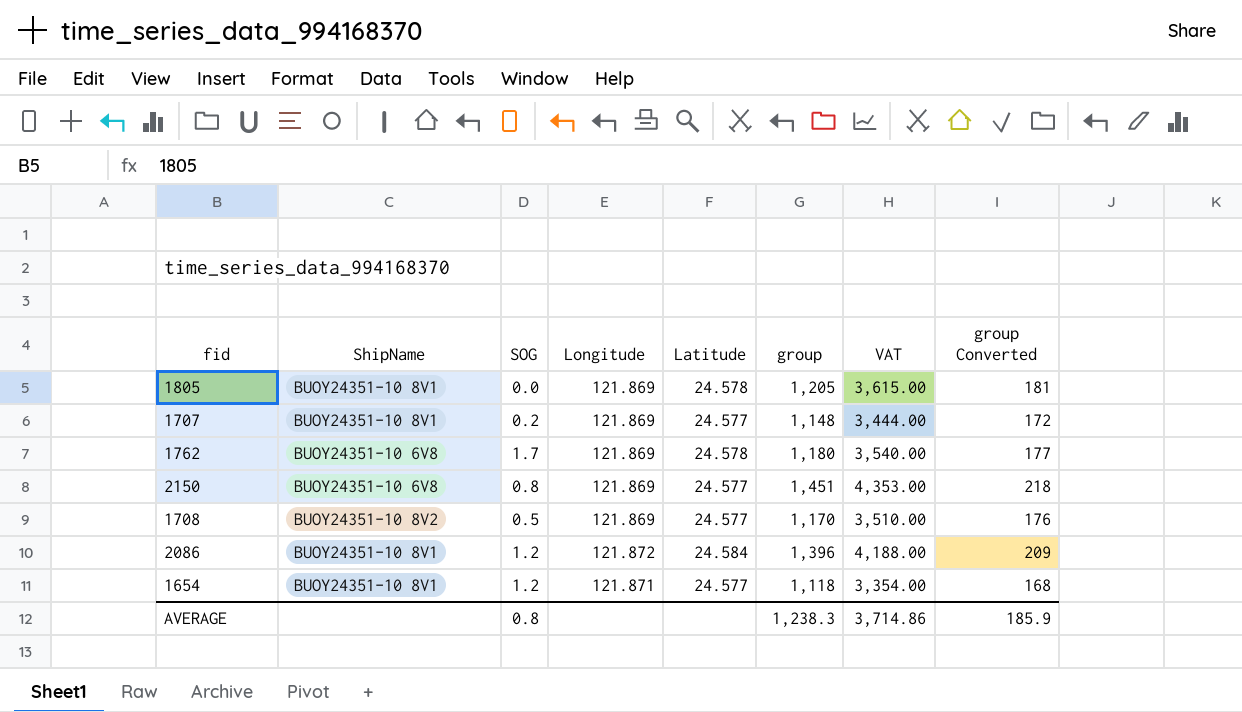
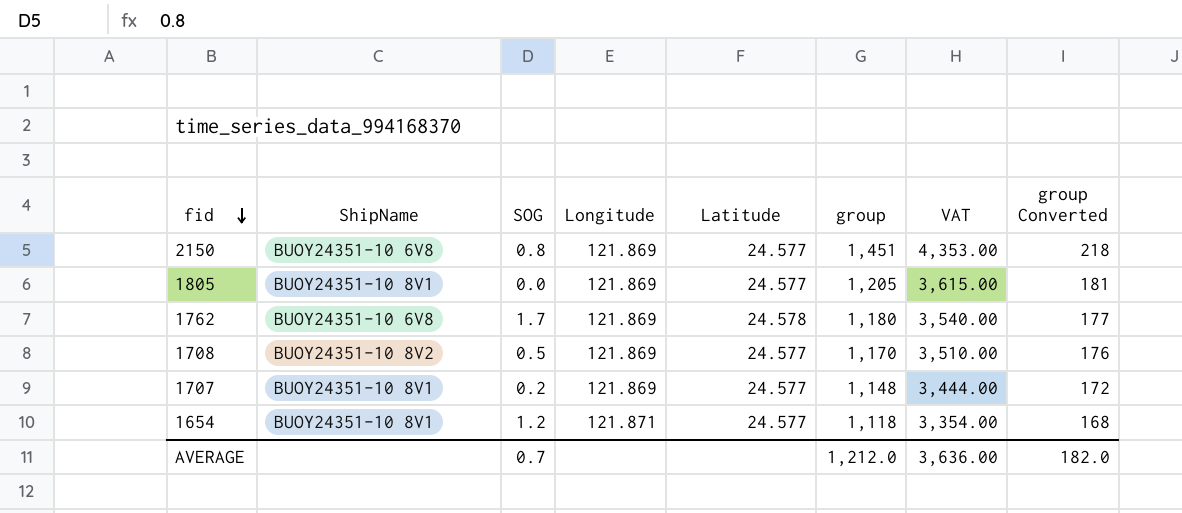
row order: none -> fid descending
row 2086: BUOY24351-10 8V1 | 1.2 | 121.872 | 24.584 | 1,396 | 4,188.00 | 209 -> none
1805 | Latitude: 24.578 -> 24.577
AVERAGE | SOG: 0.8 -> 0.7
AVERAGE | group: 1,238.3 -> 1,212.0
AVERAGE | VAT: 3,714.86 -> 3,636.00
AVERAGE | group Converted: 185.9 -> 182.0

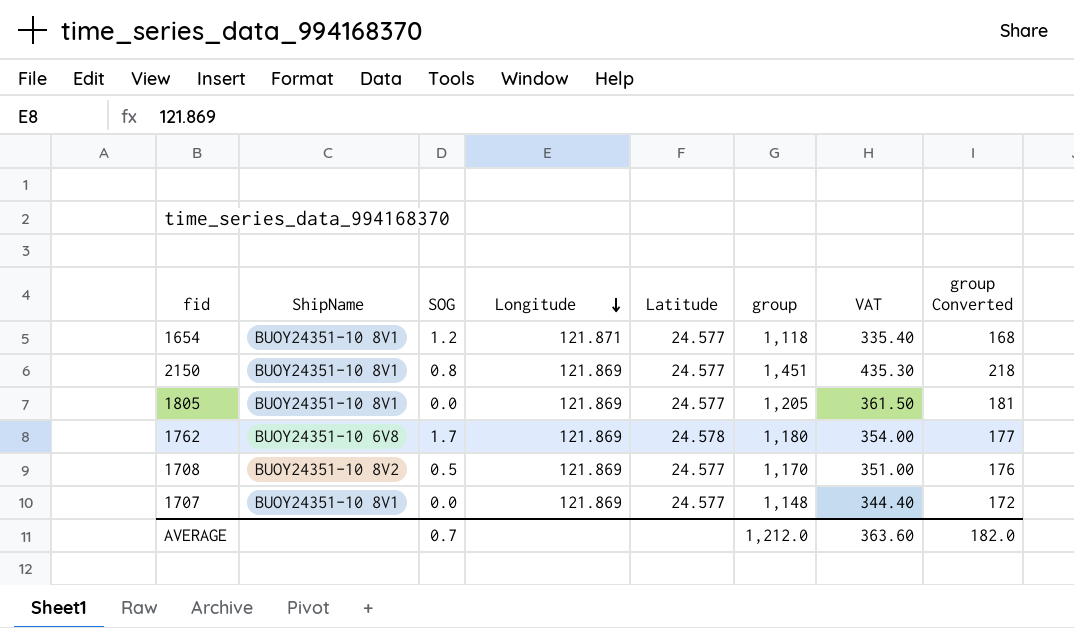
row order: fid descending -> Longitude descending
column VAT | formula: [group] * 3 -> [group] * 0.3
2150 | ShipName: BUOY24351-10 6V8 -> BUOY24351-10 8V1
1707 | SOG: 0.2 -> 0.0
AVERAGE | VAT: 3,636.00 -> 363.60

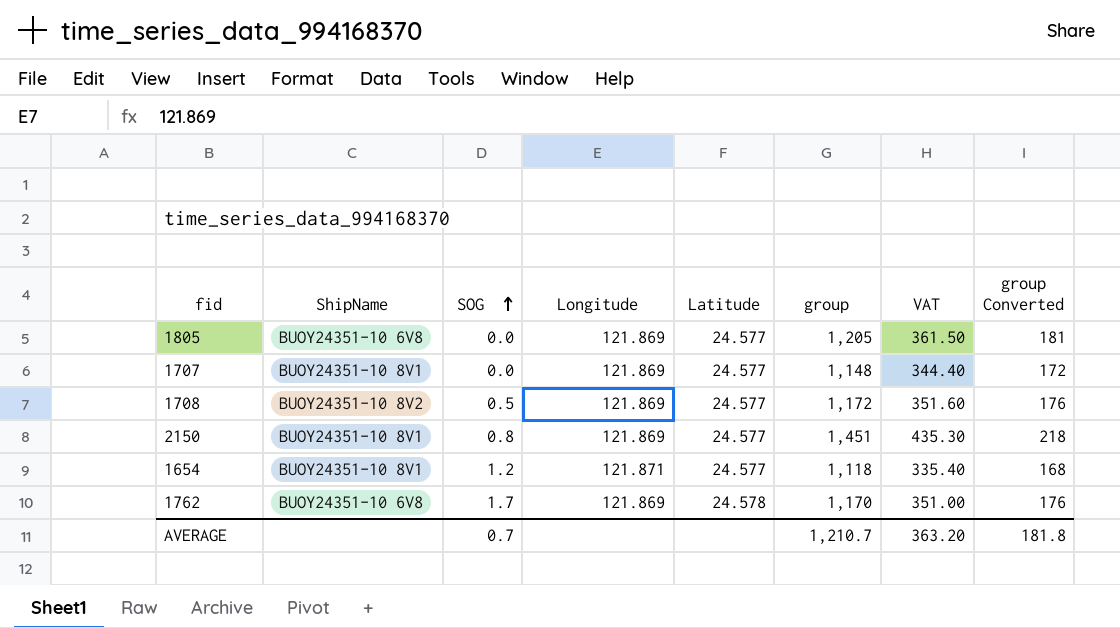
row order: Longitude descending -> SOG ascending
1805 | ShipName: BUOY24351-10 8V1 -> BUOY24351-10 6V8
1708 | group: 1,170 -> 1,172
1708 | VAT: 351.00 -> 351.60
1762 | group: 1,180 -> 1,170
1762 | VAT: 354.00 -> 351.00
1762 | group Converted: 177 -> 176
AVERAGE | group: 1,212.0 -> 1,210.7
AVERAGE | VAT: 363.60 -> 363.20
AVERAGE | group Converted: 182.0 -> 181.8

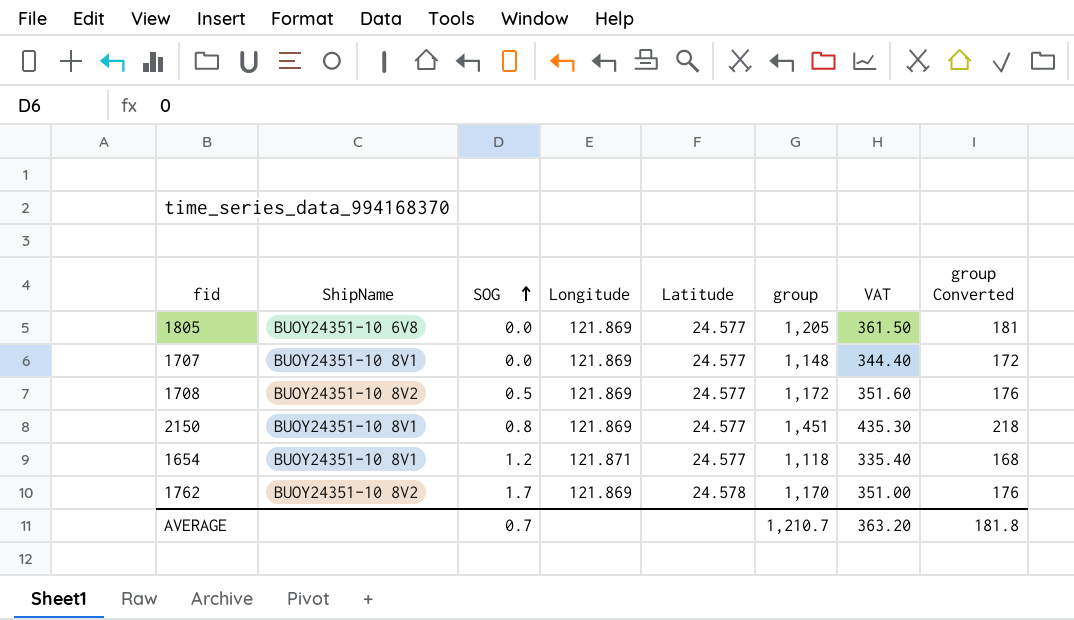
1762 | ShipName: BUOY24351-10 6V8 -> BUOY24351-10 8V2

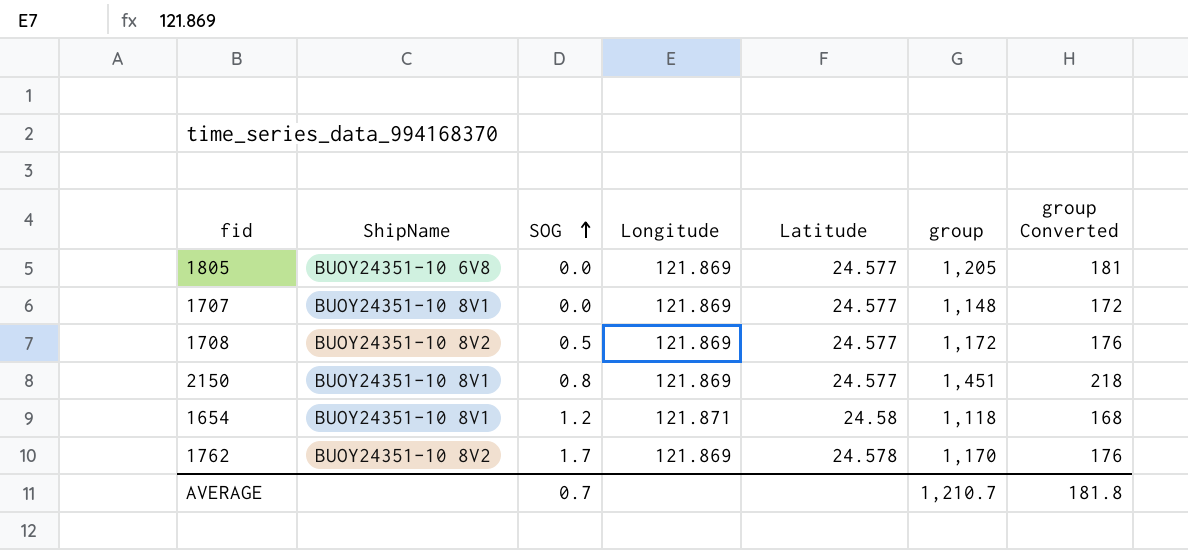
column VAT | formula: [group] * 0.3 -> none
1654 | Latitude: 24.577 -> 24.58

